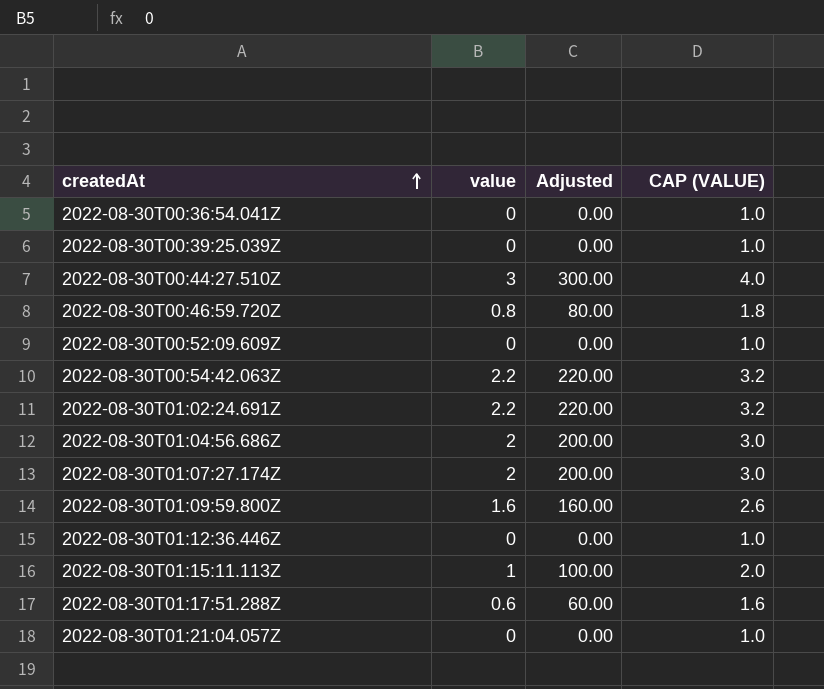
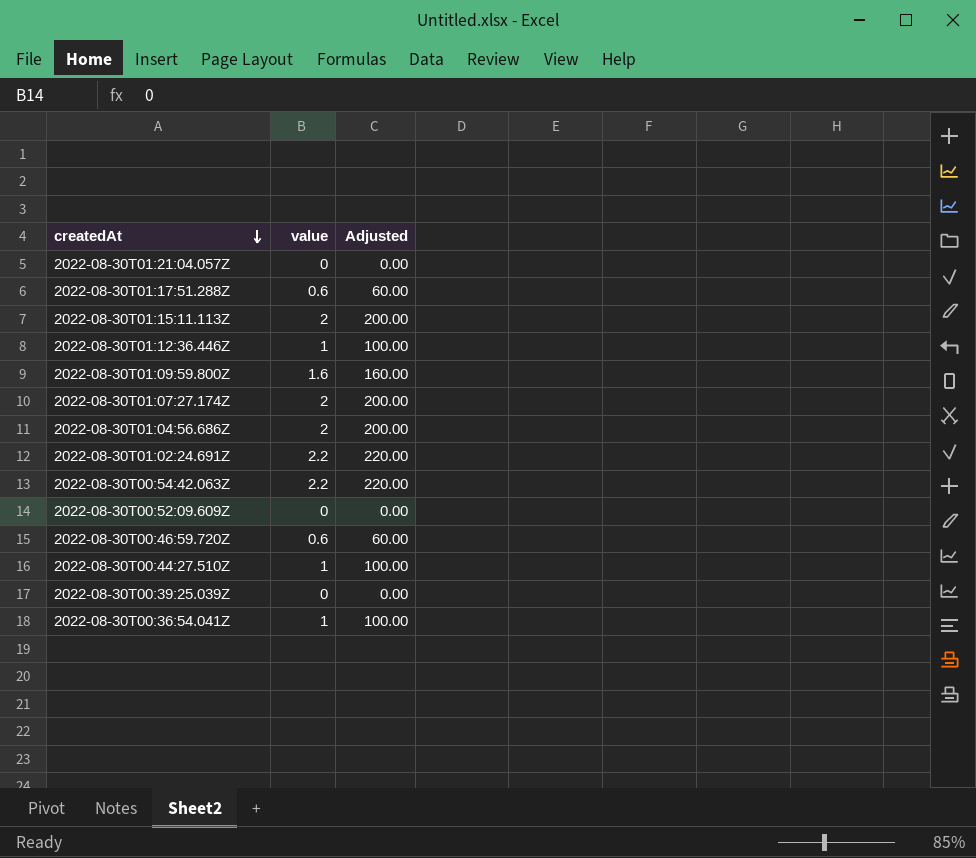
row order: createdAt ascending -> createdAt descending
column CAP (VALUE) | formula: [value] + 1 -> none
2022-08-30T01:15:11.113Z | value: 1 -> 2
2022-08-30T01:15:11.113Z | Adjusted: 100.00 -> 200.00
2022-08-30T01:12:36.446Z | value: 0 -> 1
2022-08-30T01:12:36.446Z | Adjusted: 0.00 -> 100.00
2022-08-30T00:46:59.720Z | value: 0.8 -> 0.6
2022-08-30T00:46:59.720Z | Adjusted: 80.00 -> 60.00
2022-08-30T00:44:27.510Z | value: 3 -> 1
2022-08-30T00:44:27.510Z | Adjusted: 300.00 -> 100.00
2022-08-30T00:36:54.041Z | value: 0 -> 1
2022-08-30T00:36:54.041Z | Adjusted: 0.00 -> 100.00

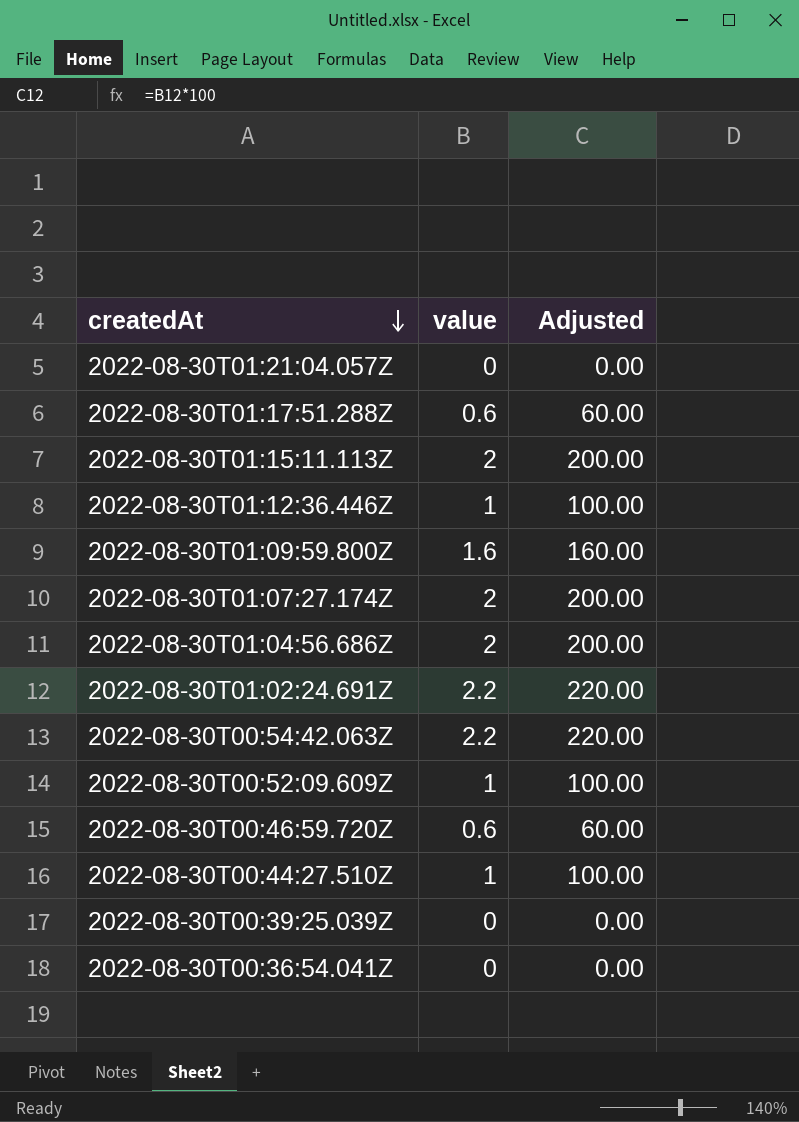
2022-08-30T00:52:09.609Z | value: 0 -> 1
2022-08-30T00:52:09.609Z | Adjusted: 0.00 -> 100.00
2022-08-30T00:36:54.041Z | value: 1 -> 0
2022-08-30T00:36:54.041Z | Adjusted: 100.00 -> 0.00

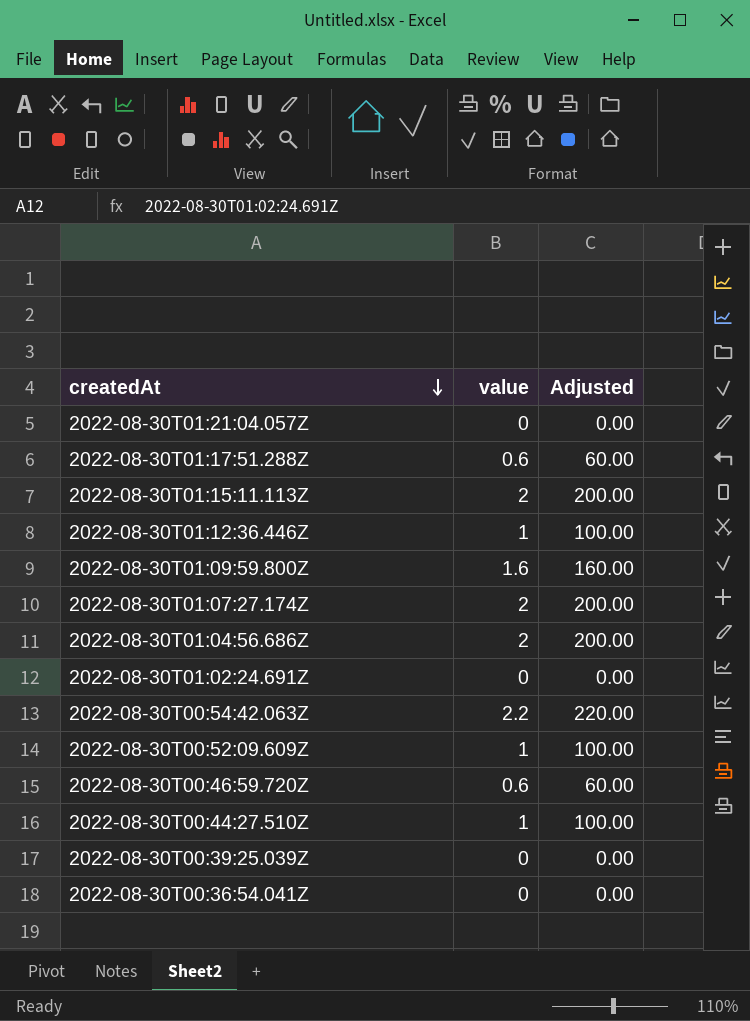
2022-08-30T01:02:24.691Z | value: 2.2 -> 0
2022-08-30T01:02:24.691Z | Adjusted: 220.00 -> 0.00

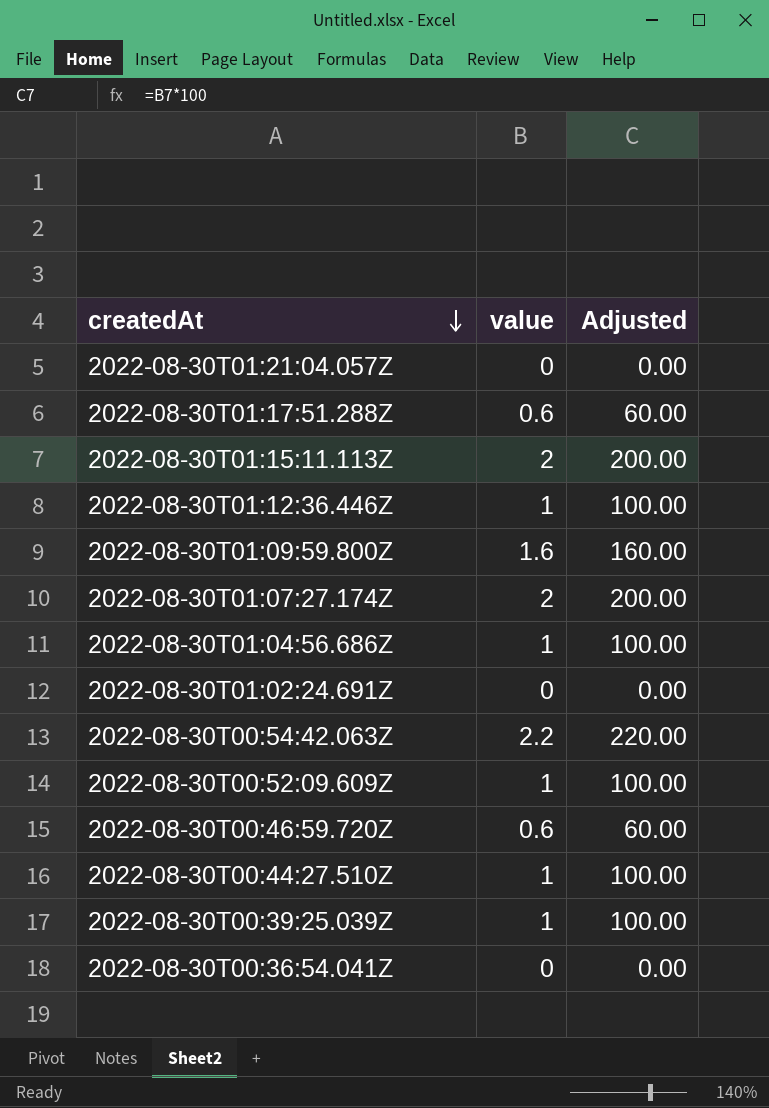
2022-08-30T01:04:56.686Z | value: 2 -> 1
2022-08-30T01:04:56.686Z | Adjusted: 200.00 -> 100.00
2022-08-30T00:39:25.039Z | value: 0 -> 1
2022-08-30T00:39:25.039Z | Adjusted: 0.00 -> 100.00

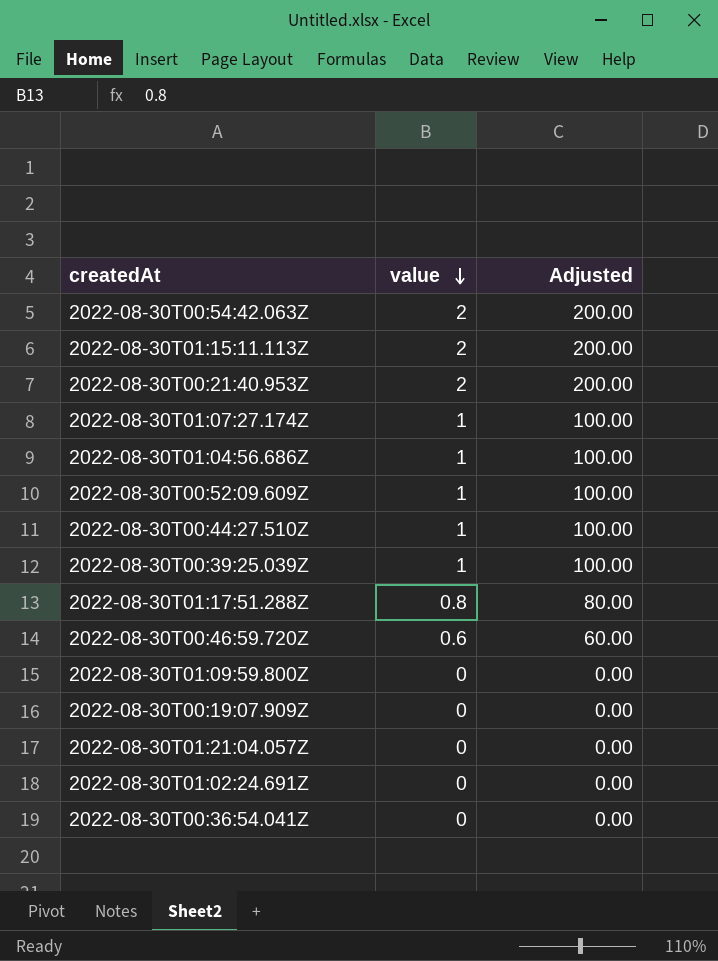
row order: createdAt descending -> value descending
row 2022-08-30T01:12:36.446Z: 1 | 100.00 -> none
2022-08-30T00:54:42.063Z | value: 2.2 -> 2
2022-08-30T00:54:42.063Z | Adjusted: 220.00 -> 200.00
row 2022-08-30T00:21:40.953Z: none -> 2 | 200.00
2022-08-30T01:07:27.174Z | value: 2 -> 1
2022-08-30T01:07:27.174Z | Adjusted: 200.00 -> 100.00
2022-08-30T01:17:51.288Z | value: 0.6 -> 0.8
2022-08-30T01:17:51.288Z | Adjusted: 60.00 -> 80.00
2022-08-30T01:09:59.800Z | value: 1.6 -> 0
2022-08-30T01:09:59.800Z | Adjusted: 160.00 -> 0.00
row 2022-08-30T00:19:07.909Z: none -> 0 | 0.00

